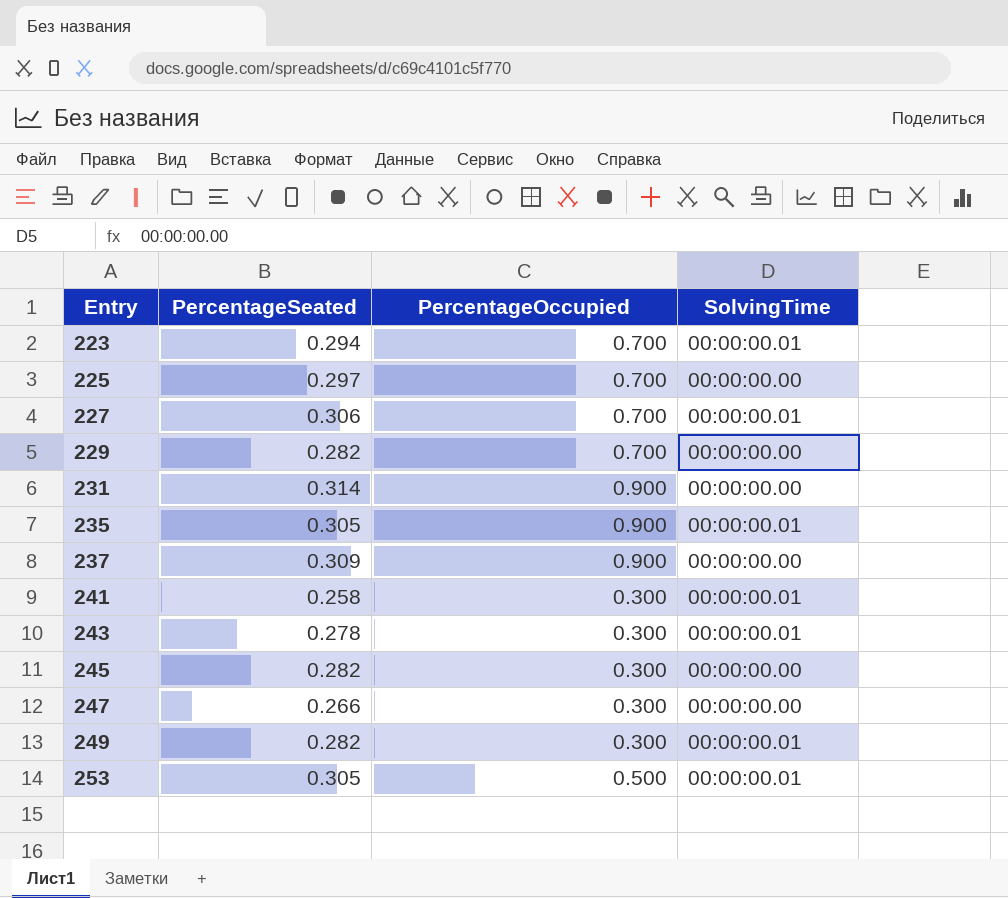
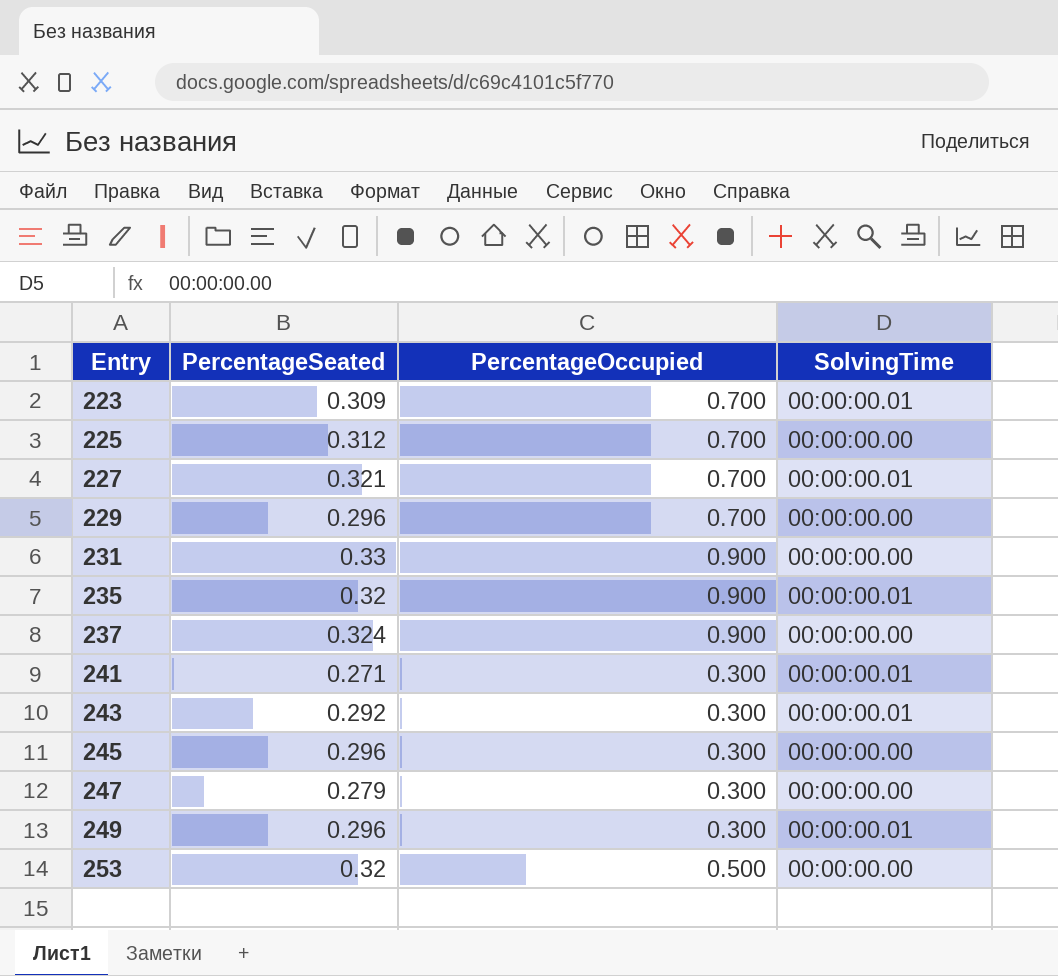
223 | PercentageSeated: 0.294 -> 0.309
225 | PercentageSeated: 0.297 -> 0.312
227 | PercentageSeated: 0.306 -> 0.321
229 | PercentageSeated: 0.282 -> 0.296
231 | PercentageSeated: 0.314 -> 0.33
235 | PercentageSeated: 0.305 -> 0.32
237 | PercentageSeated: 0.309 -> 0.324
241 | PercentageSeated: 0.258 -> 0.271
243 | PercentageSeated: 0.278 -> 0.292
245 | PercentageSeated: 0.282 -> 0.296
247 | PercentageSeated: 0.266 -> 0.279
249 | PercentageSeated: 0.282 -> 0.296
253 | PercentageSeated: 0.305 -> 0.32
253 | SolvingTime: 00:00:00.01 -> 00:00:00.00

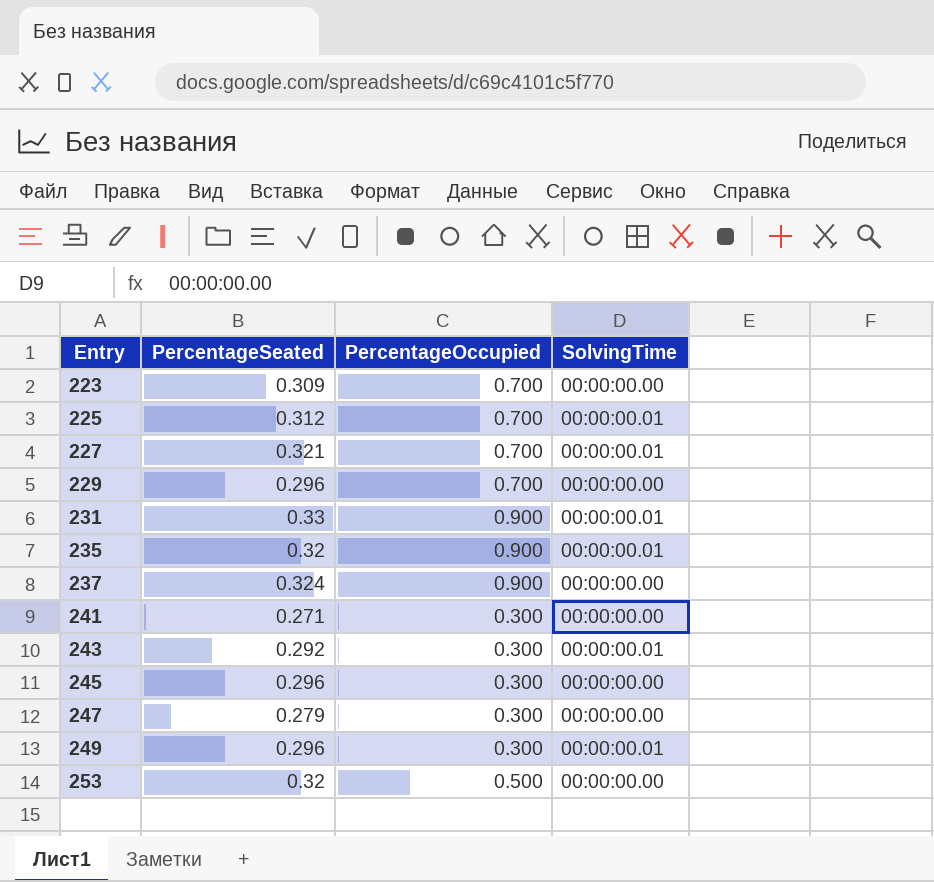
223 | SolvingTime: 00:00:00.01 -> 00:00:00.00
225 | SolvingTime: 00:00:00.00 -> 00:00:00.01
231 | SolvingTime: 00:00:00.00 -> 00:00:00.01
241 | SolvingTime: 00:00:00.01 -> 00:00:00.00

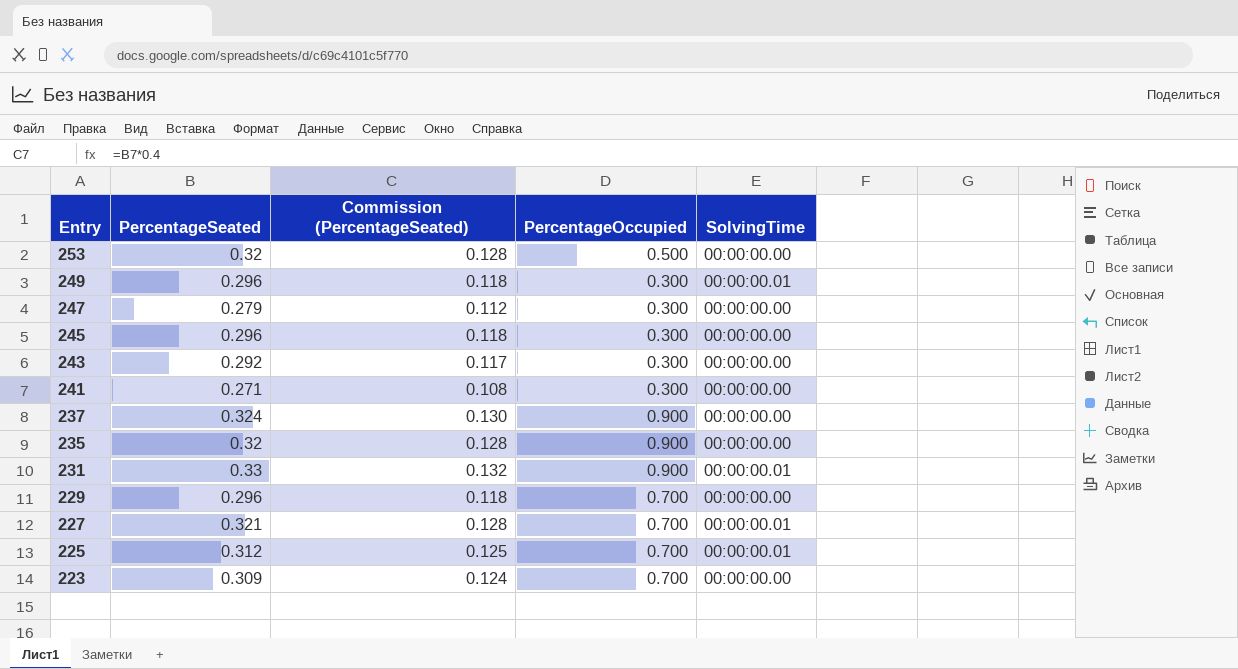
row order: Entry ascending -> Entry descending
column Commission (PercentageSeated) | formula: none -> [PercentageSeated] * 0.4
243 | SolvingTime: 00:00:00.01 -> 00:00:00.00
235 | SolvingTime: 00:00:00.01 -> 00:00:00.00

